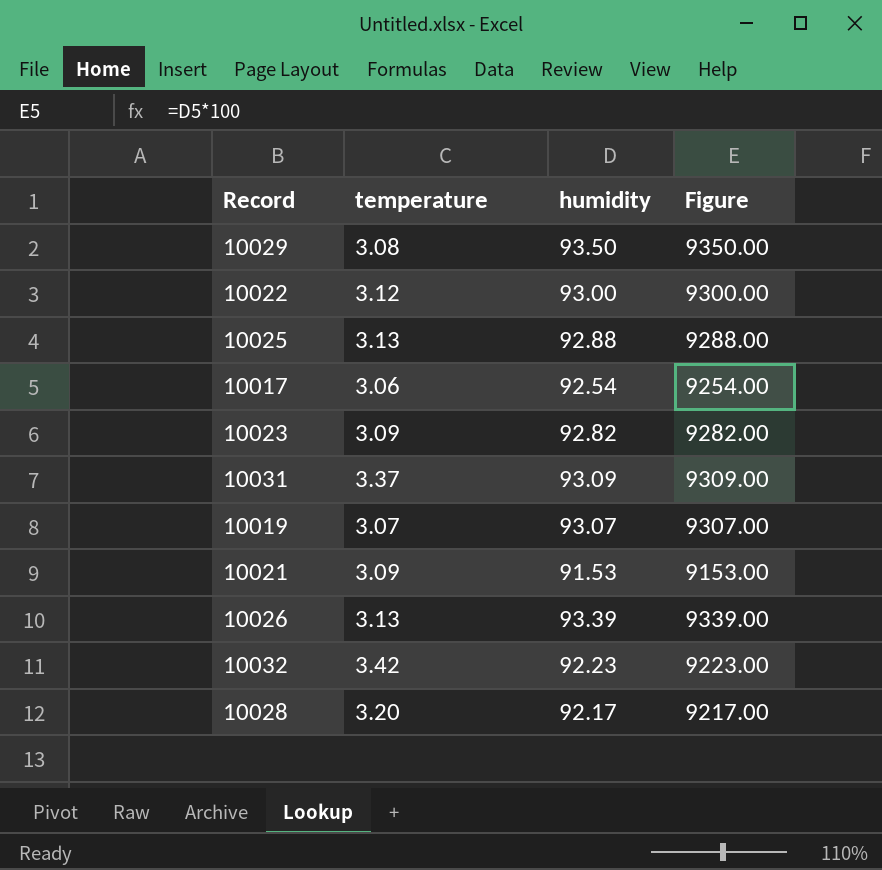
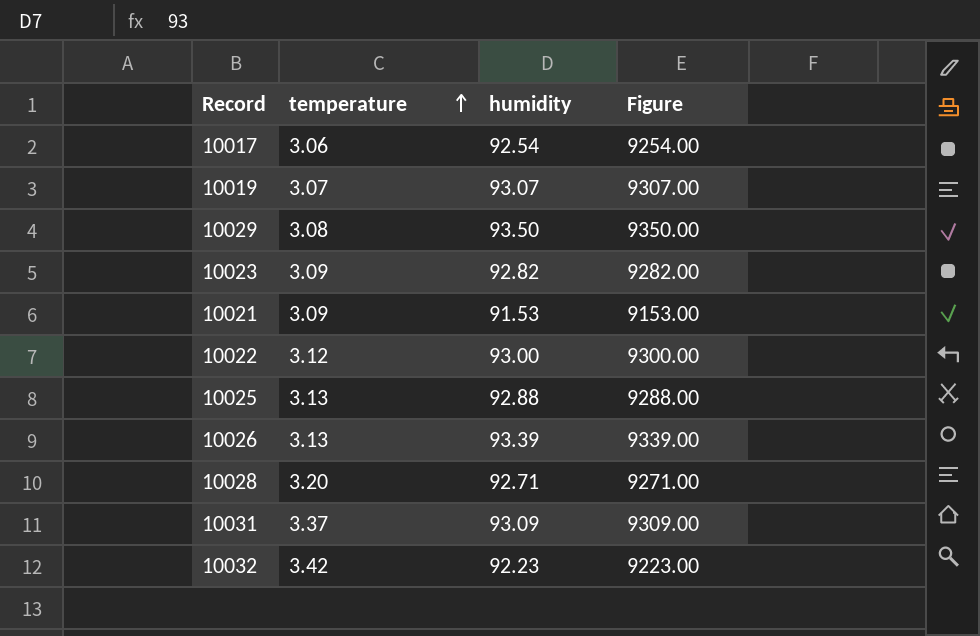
row order: none -> temperature ascending
10028 | humidity: 92.17 -> 92.71
10028 | Figure: 9217.00 -> 9271.00

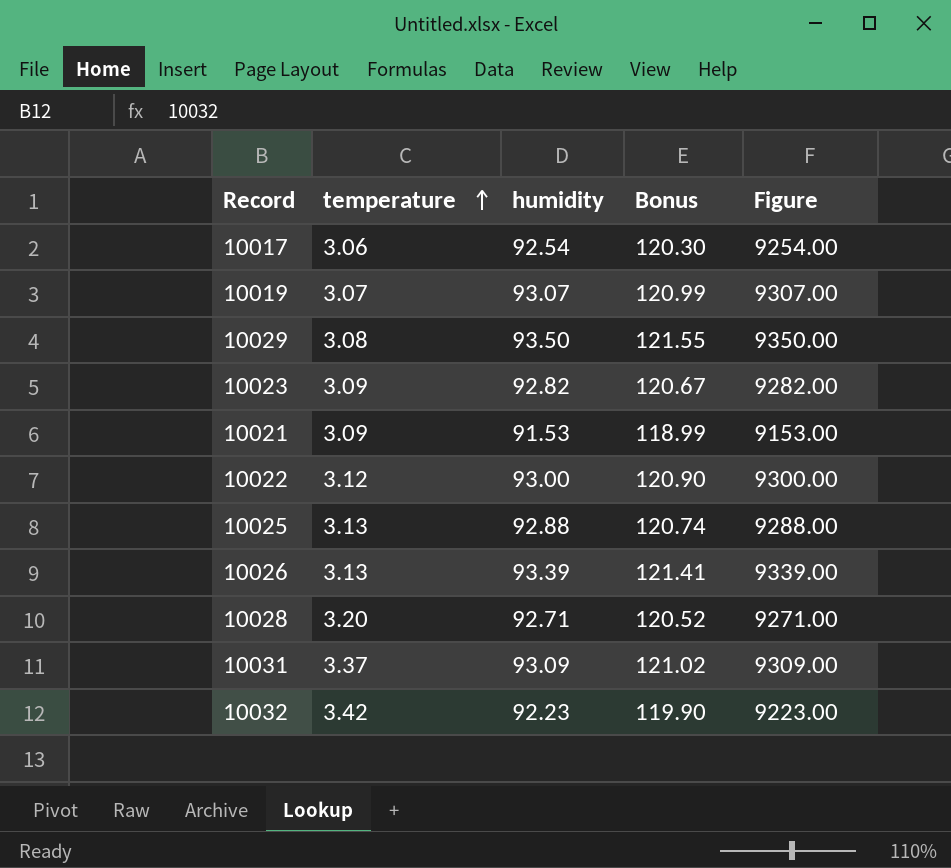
column Bonus | formula: none -> [humidity] * 1.3

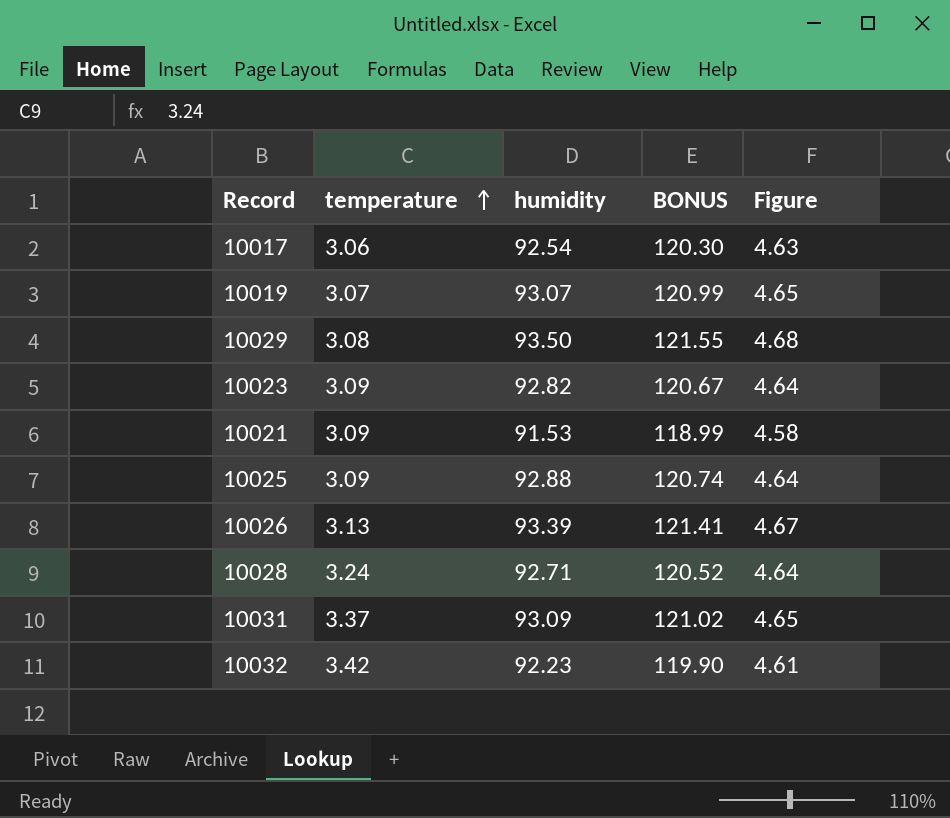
column name: Bonus -> BONUS
column Figure | formula: [humidity] * 100 -> [humidity] * 0.05
row 10022: 3.12 | 93.00 | 120.90 | 9300.00 -> none
10025 | temperature: 3.13 -> 3.09
10028 | temperature: 3.20 -> 3.24

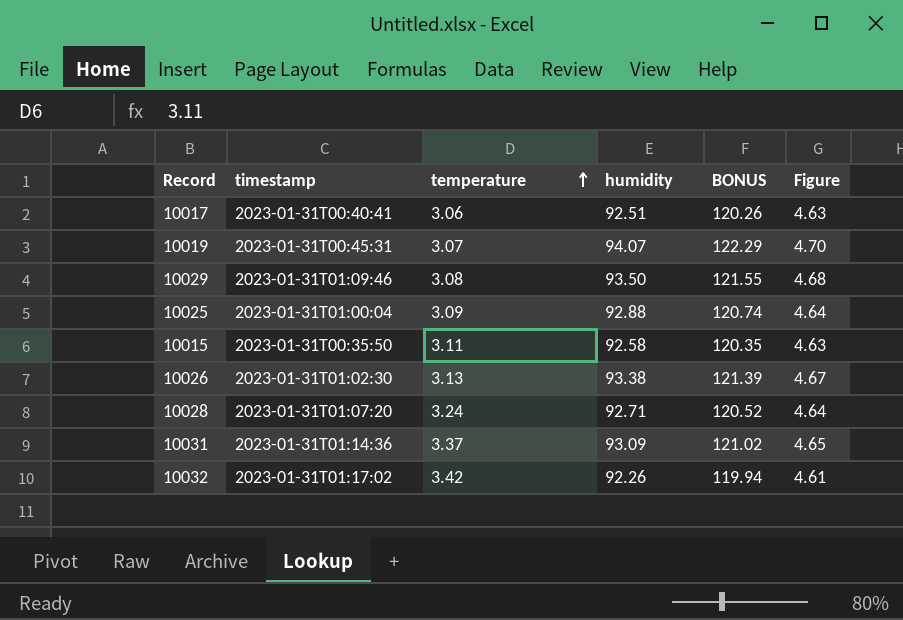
column timestamp | position: none -> 2
row 10023: 3.09 | 92.82 | 120.67 | 4.64 -> none
row 10021: 3.09 | 91.53 | 118.99 | 4.58 -> none
10017 | humidity: 92.54 -> 92.51
10017 | BONUS: 120.30 -> 120.26
10019 | humidity: 93.07 -> 94.07
10019 | BONUS: 120.99 -> 122.29
10019 | Figure: 4.65 -> 4.70
row 10015: none -> 2023-01-31T00:35:50 | 3.11 | 92.58 | 120.35 | 4.63
10026 | humidity: 93.39 -> 93.38
10026 | BONUS: 121.41 -> 121.39
10032 | humidity: 92.23 -> 92.26
10032 | BONUS: 119.90 -> 119.94

